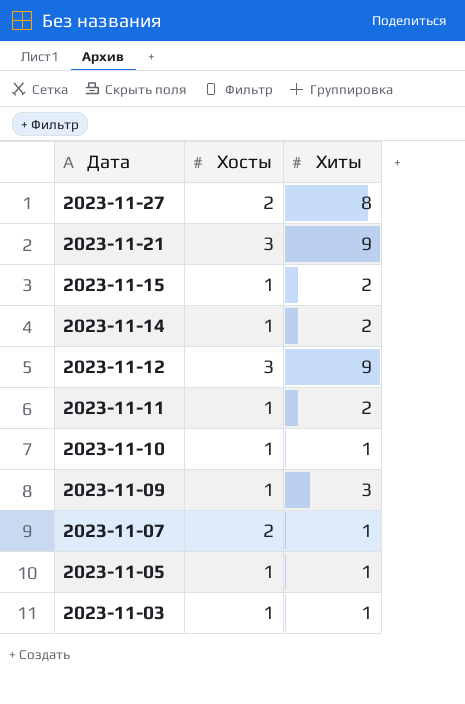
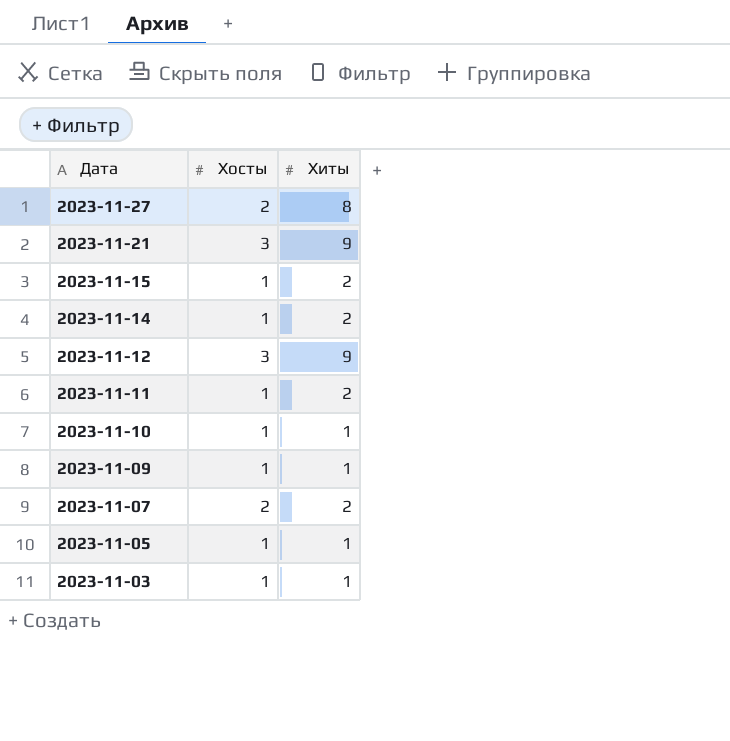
2023-11-09 | Хиты: 3 -> 1
2023-11-07 | Хиты: 1 -> 2

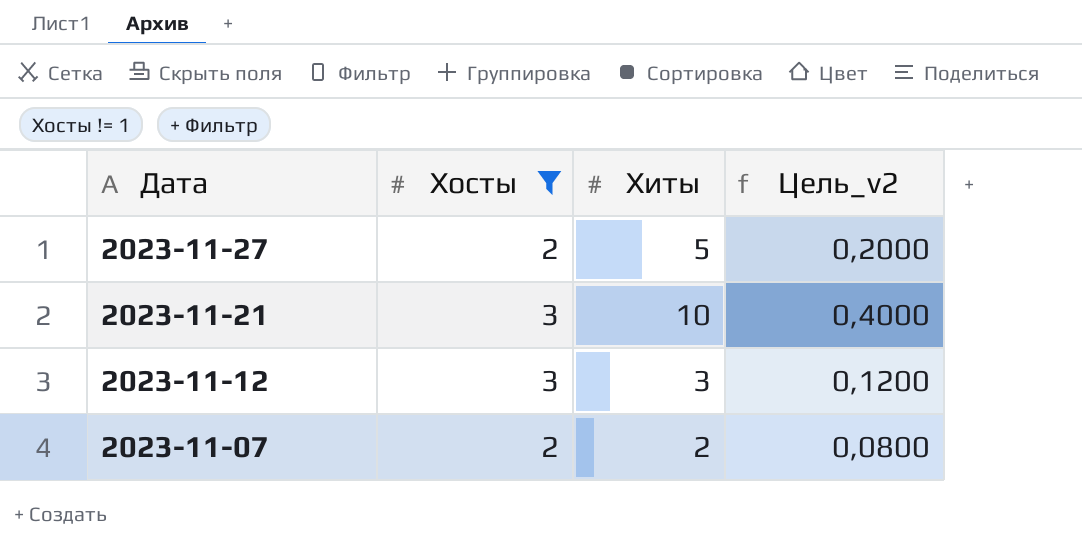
filter: none -> Хосты != 1
column Цель_v2 | formula: none -> [Хиты] * 0,04
2023-11-27 | Хиты: 8 -> 5
2023-11-21 | Хиты: 9 -> 10
2023-11-12 | Хиты: 9 -> 3

